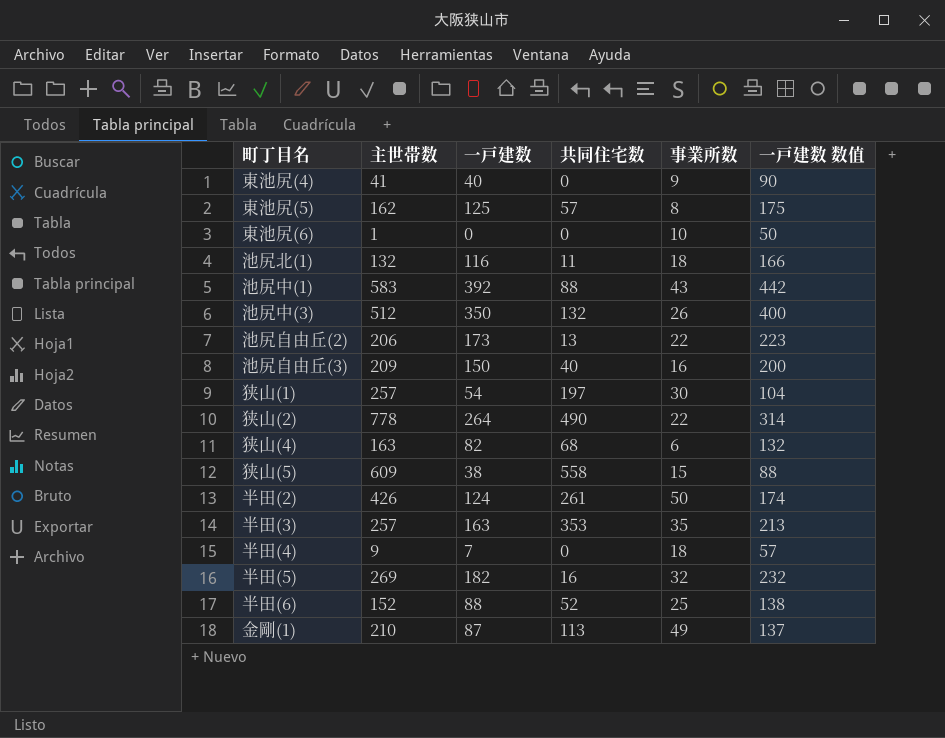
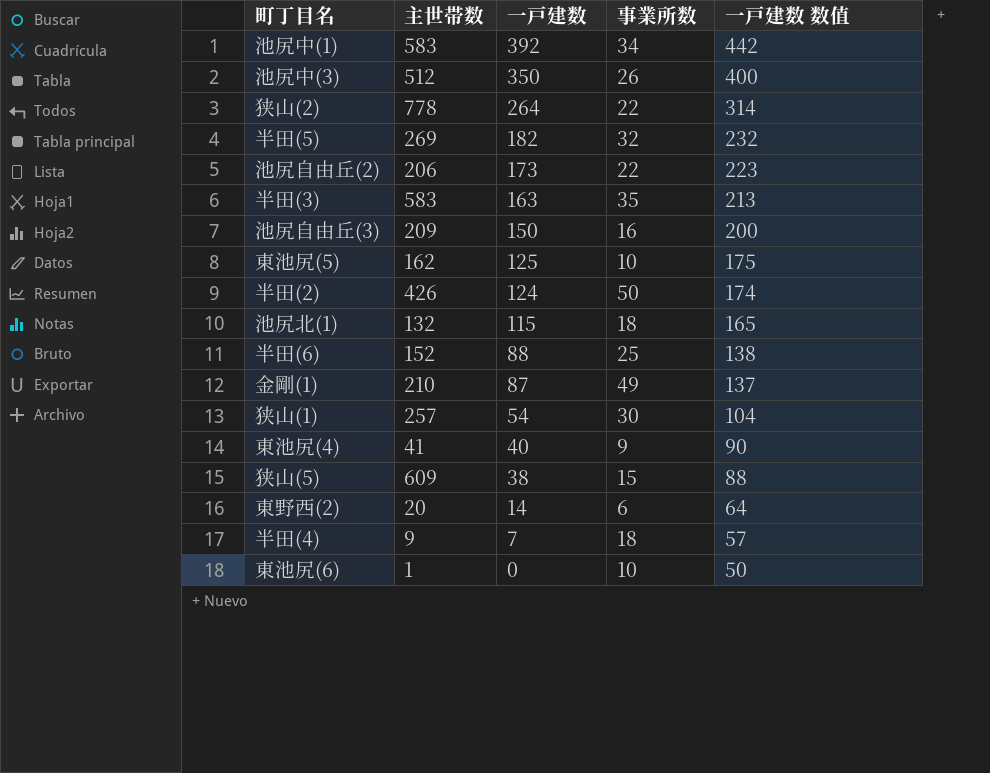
row order: none -> 一戸建数 descending
column 共同住宅数 | position: 4 -> none
row 狭山(4): 163 | 82 | 68 | 6 | 132 -> none
池尻中(1) | 事業所数: 43 -> 34
半田(3) | 主世帯数: 257 -> 583
東池尻(5) | 事業所数: 8 -> 10
池尻北(1) | 一戸建数: 116 -> 115
池尻北(1) | 一戸建数 数值: 166 -> 165
row 東野西(2): none -> 20 | 14 | 6 | 64

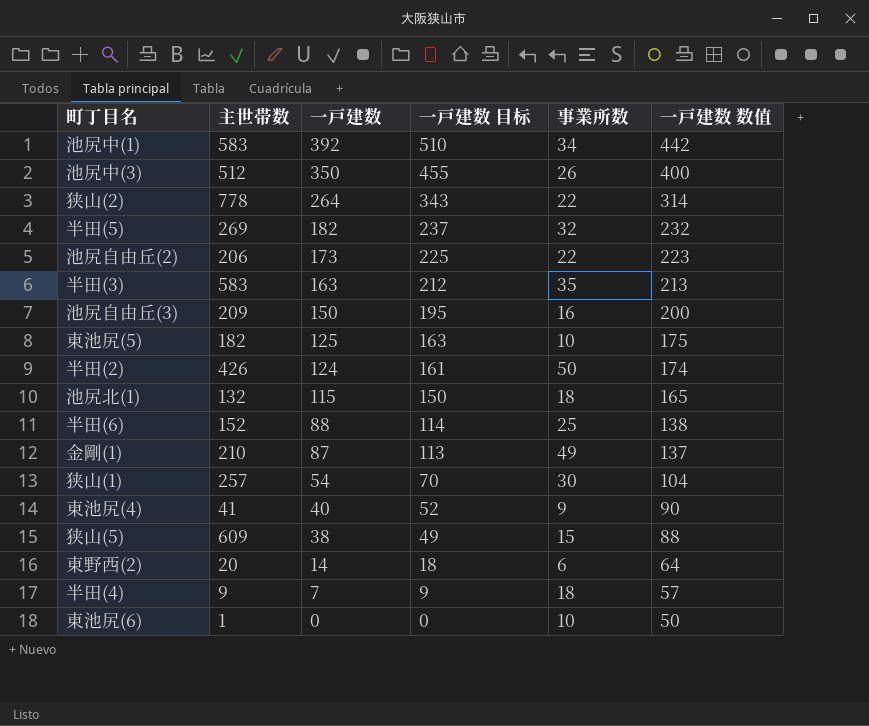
column 一戸建数 目标 | formula: none -> [一戸建数] * 1.3
東池尻(5) | 主世帯数: 162 -> 182

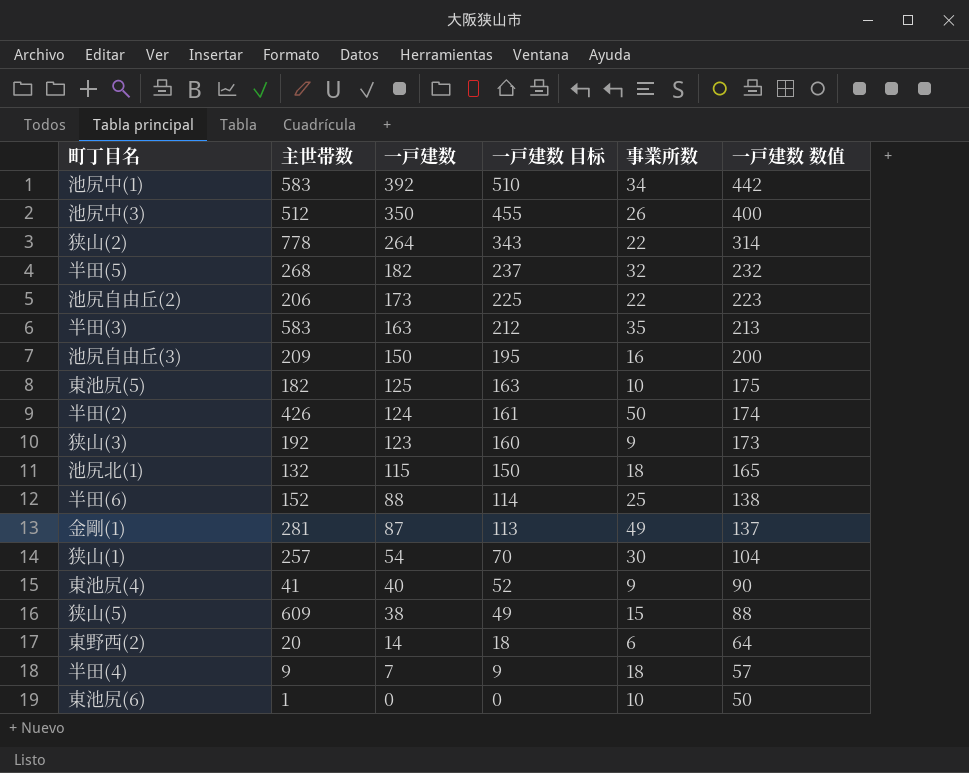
半田(5) | 主世帯数: 269 -> 268
row 狭山(3): none -> 192 | 123 | 160 | 9 | 173
金剛(1) | 主世帯数: 210 -> 281

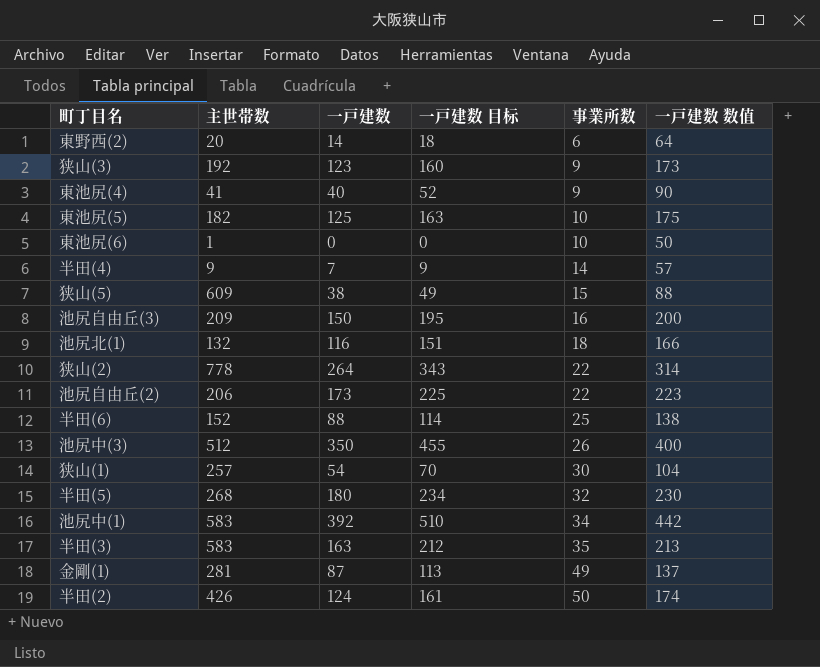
row order: 一戸建数 descending -> 事業所数 ascending
半田(4) | 事業所数: 18 -> 14
池尻北(1) | 一戸建数: 115 -> 116
池尻北(1) | 一戸建数 目标: 150 -> 151
池尻北(1) | 一戸建数 数值: 165 -> 166
半田(5) | 一戸建数: 182 -> 180
半田(5) | 一戸建数 目标: 237 -> 234
半田(5) | 一戸建数 数值: 232 -> 230

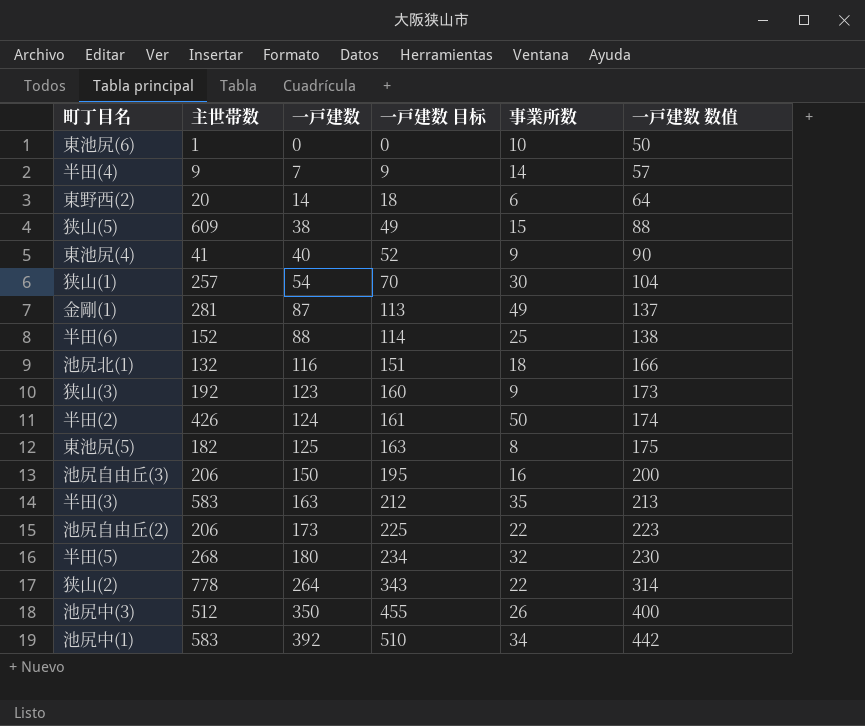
row order: 事業所数 ascending -> 一戸建数 ascending
東池尻(5) | 事業所数: 10 -> 8
池尻自由丘(3) | 主世帯数: 209 -> 206

